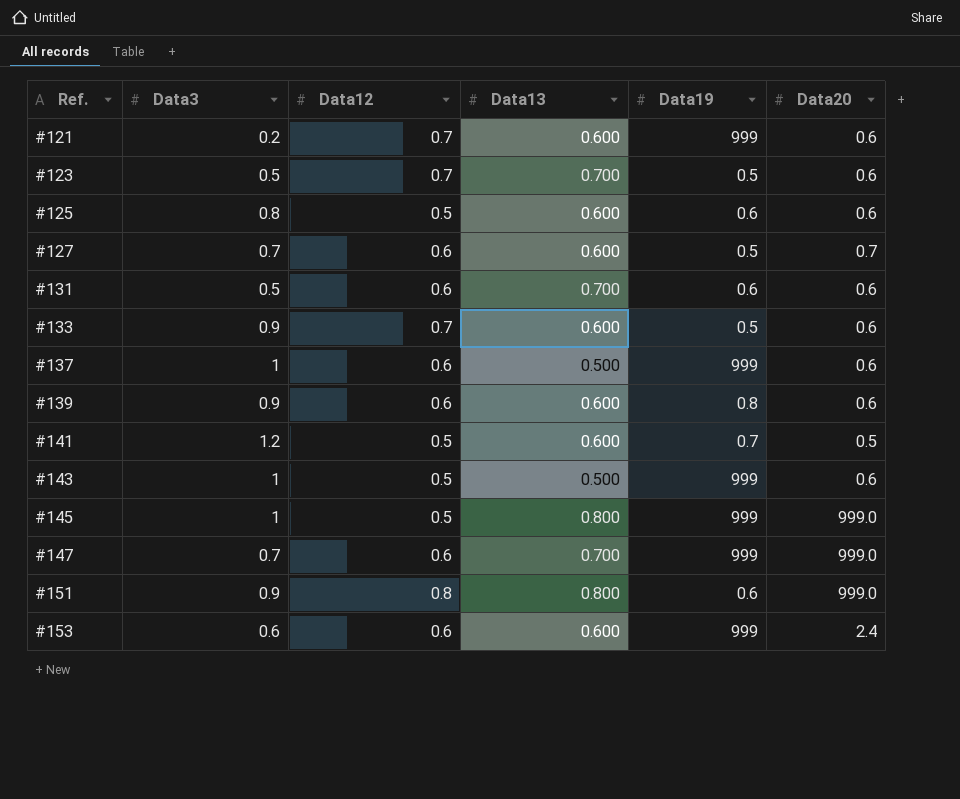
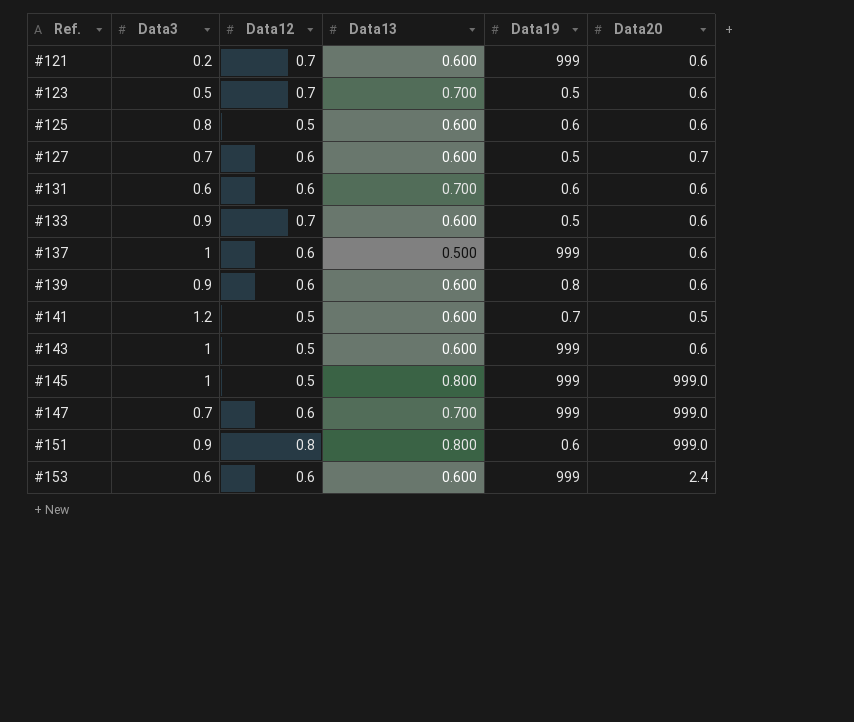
#131 | Data3: 0.5 -> 0.6
#143 | Data13: 0.500 -> 0.600

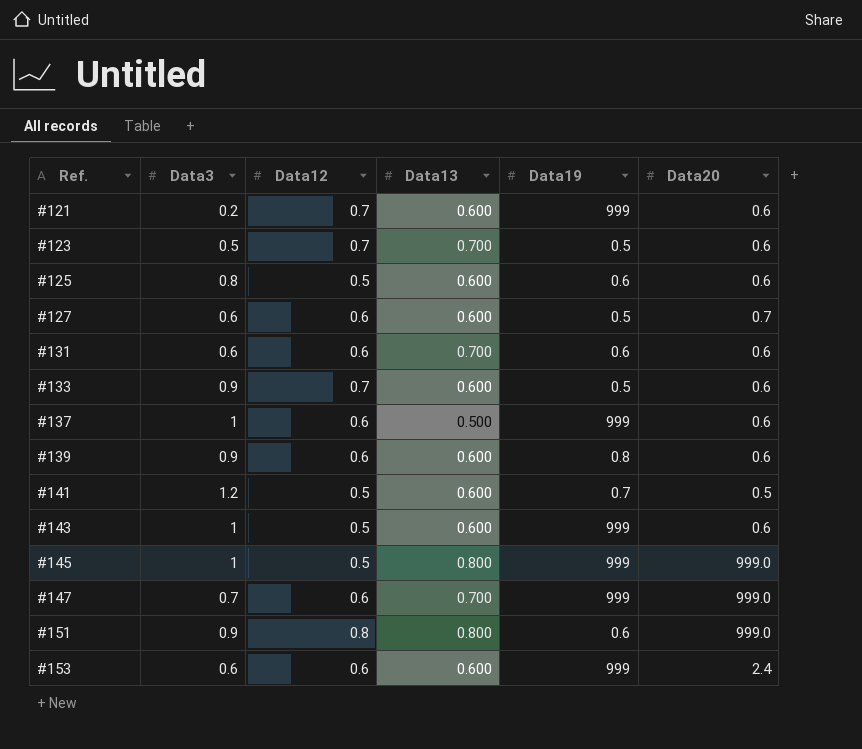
#127 | Data3: 0.7 -> 0.6

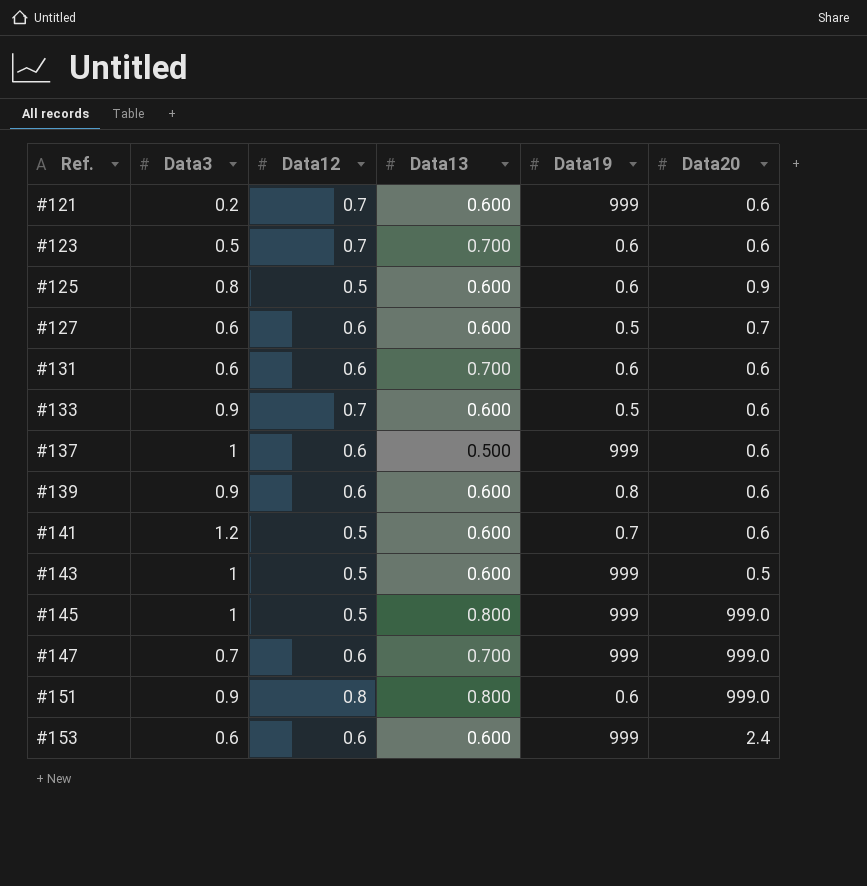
#123 | Data19: 0.5 -> 0.6
#125 | Data20: 0.6 -> 0.9
#141 | Data20: 0.5 -> 0.6
#143 | Data20: 0.6 -> 0.5

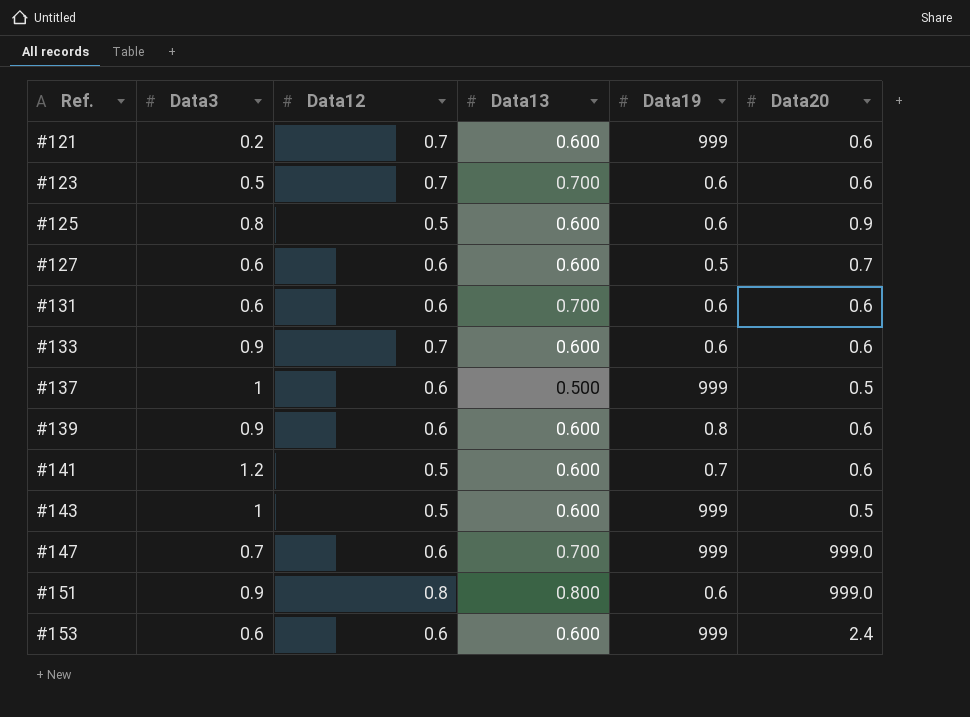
row #145: 1 | 0.5 | 0.800 | 999 | 999.0 -> none
#133 | Data19: 0.5 -> 0.6
#137 | Data20: 0.6 -> 0.5

